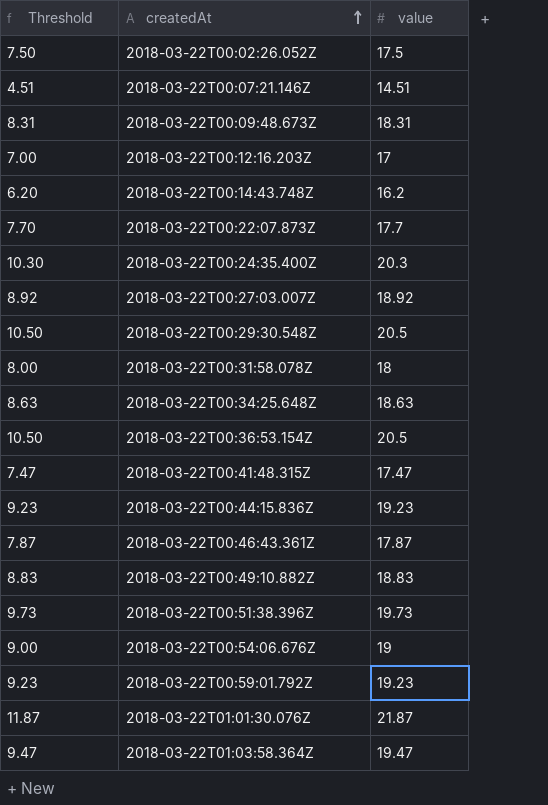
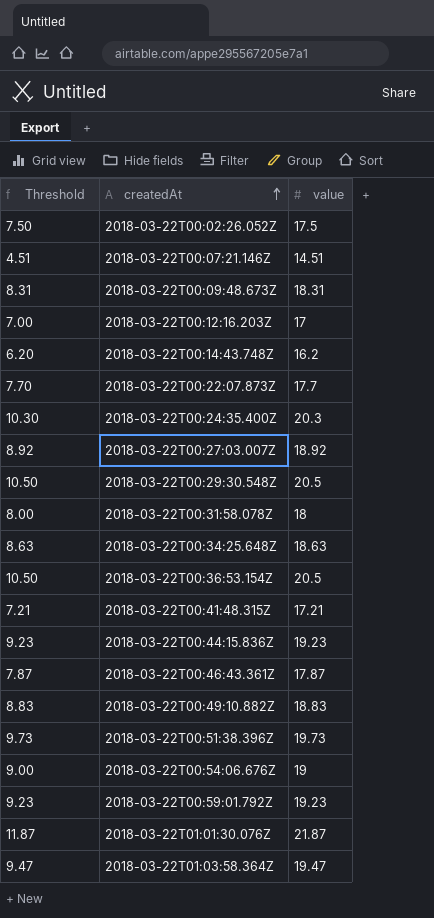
2018-03-22T00:41:48.315Z | Threshold: 7.47 -> 7.21
2018-03-22T00:41:48.315Z | value: 17.47 -> 17.21

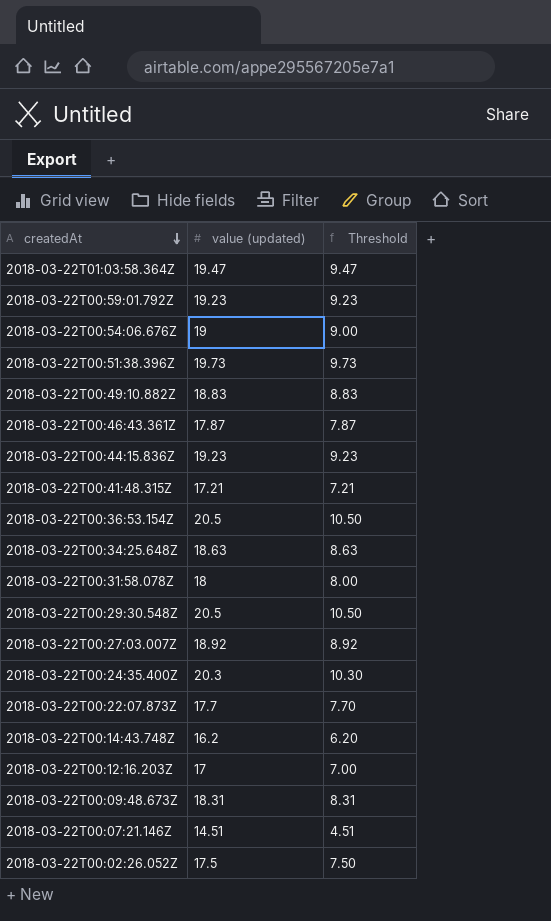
row order: createdAt ascending -> createdAt descending
column name: value -> value (updated)
column Threshold | position: 1 -> 3
row 2018-03-22T01:01:30.076Z: 11.87 | 21.87 -> none

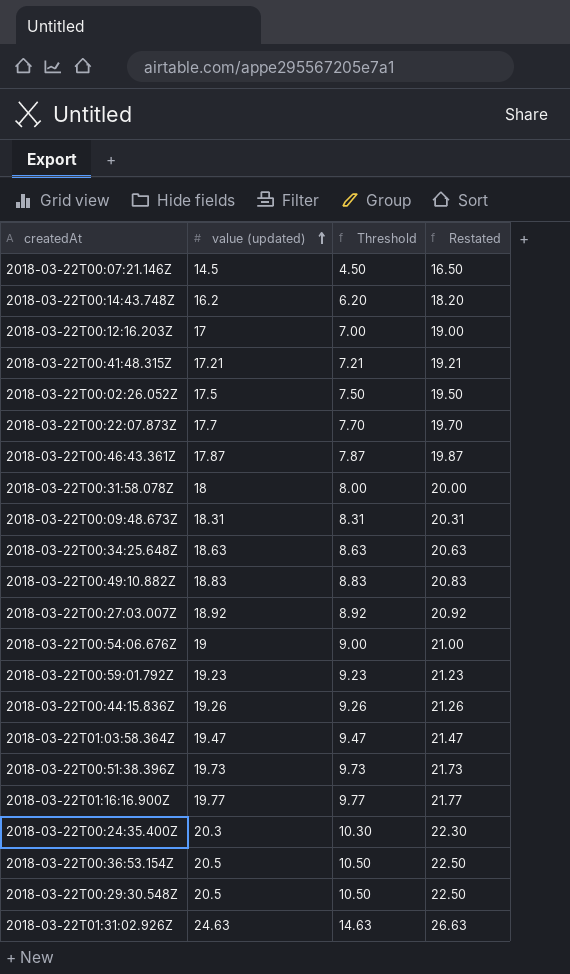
row order: createdAt descending -> value (updated) ascending
column Restated | formula: none -> [value (updated)] + 2
2018-03-22T00:07:21.146Z | value (updated): 14.51 -> 14.5
2018-03-22T00:07:21.146Z | Threshold: 4.51 -> 4.50
2018-03-22T00:44:15.836Z | value (updated): 19.23 -> 19.26
2018-03-22T00:44:15.836Z | Threshold: 9.23 -> 9.26
row 2018-03-22T01:16:16.900Z: none -> 19.77 | 9.77 | 21.77
row 2018-03-22T01:31:02.926Z: none -> 24.63 | 14.63 | 26.63

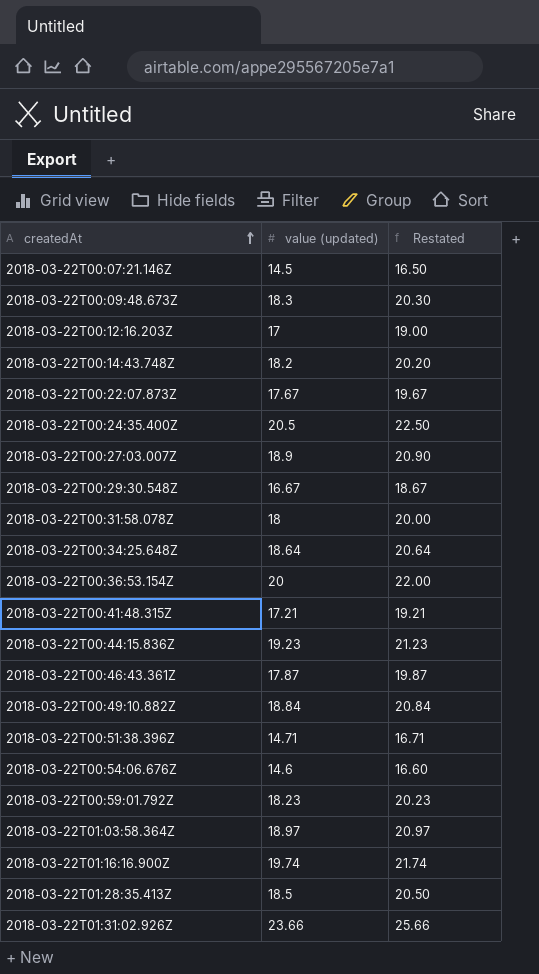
row order: value (updated) ascending -> createdAt ascending
column Threshold | formula: [value (updated)] - 10 -> none
row 2018-03-22T00:02:26.052Z: 17.5 | 7.50 | 19.50 -> none
2018-03-22T00:09:48.673Z | value (updated): 18.31 -> 18.3
2018-03-22T00:09:48.673Z | Restated: 20.31 -> 20.30
2018-03-22T00:14:43.748Z | value (updated): 16.2 -> 18.2
2018-03-22T00:14:43.748Z | Restated: 18.20 -> 20.20
2018-03-22T00:22:07.873Z | value (updated): 17.7 -> 17.67
2018-03-22T00:22:07.873Z | Restated: 19.70 -> 19.67
2018-03-22T00:24:35.400Z | value (updated): 20.3 -> 20.5
2018-03-22T00:24:35.400Z | Restated: 22.30 -> 22.50
2018-03-22T00:27:03.007Z | value (updated): 18.92 -> 18.9
2018-03-22T00:27:03.007Z | Restated: 20.92 -> 20.90
2018-03-22T00:29:30.548Z | value (updated): 20.5 -> 16.67
2018-03-22T00:29:30.548Z | Restated: 22.50 -> 18.67
2018-03-22T00:34:25.648Z | value (updated): 18.63 -> 18.64
2018-03-22T00:34:25.648Z | Restated: 20.63 -> 20.64
2018-03-22T00:36:53.154Z | value (updated): 20.5 -> 20
2018-03-22T00:36:53.154Z | Restated: 22.50 -> 22.00
2018-03-22T00:44:15.836Z | value (updated): 19.26 -> 19.23
2018-03-22T00:44:15.836Z | Restated: 21.26 -> 21.23
2018-03-22T00:49:10.882Z | value (updated): 18.83 -> 18.84
2018-03-22T00:49:10.882Z | Restated: 20.83 -> 20.84
2018-03-22T00:51:38.396Z | value (updated): 19.73 -> 14.71
2018-03-22T00:51:38.396Z | Restated: 21.73 -> 16.71
2018-03-22T00:54:06.676Z | value (updated): 19 -> 14.6
2018-03-22T00:54:06.676Z | Restated: 21.00 -> 16.60
2018-03-22T00:59:01.792Z | value (updated): 19.23 -> 18.23
2018-03-22T00:59:01.792Z | Restated: 21.23 -> 20.23
2018-03-22T01:03:58.364Z | value (updated): 19.47 -> 18.97
2018-03-22T01:03:58.364Z | Restated: 21.47 -> 20.97
2018-03-22T01:16:16.900Z | value (updated): 19.77 -> 19.74
2018-03-22T01:16:16.900Z | Restated: 21.77 -> 21.74
row 2018-03-22T01:28:35.413Z: none -> 18.5 | 20.50
2018-03-22T01:31:02.926Z | value (updated): 24.63 -> 23.66
2018-03-22T01:31:02.926Z | Restated: 26.63 -> 25.66

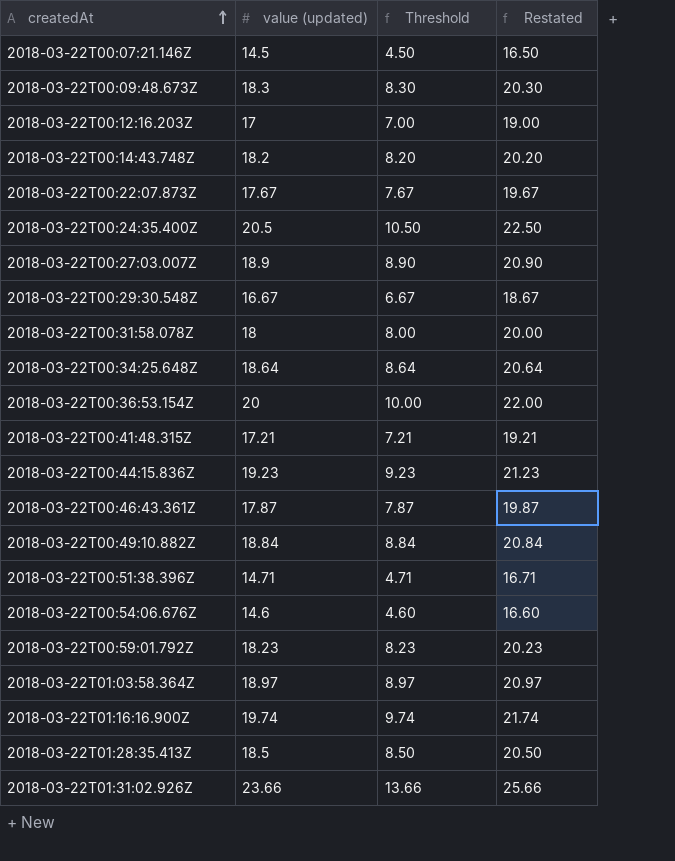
column Threshold | formula: none -> [value (updated)] - 10

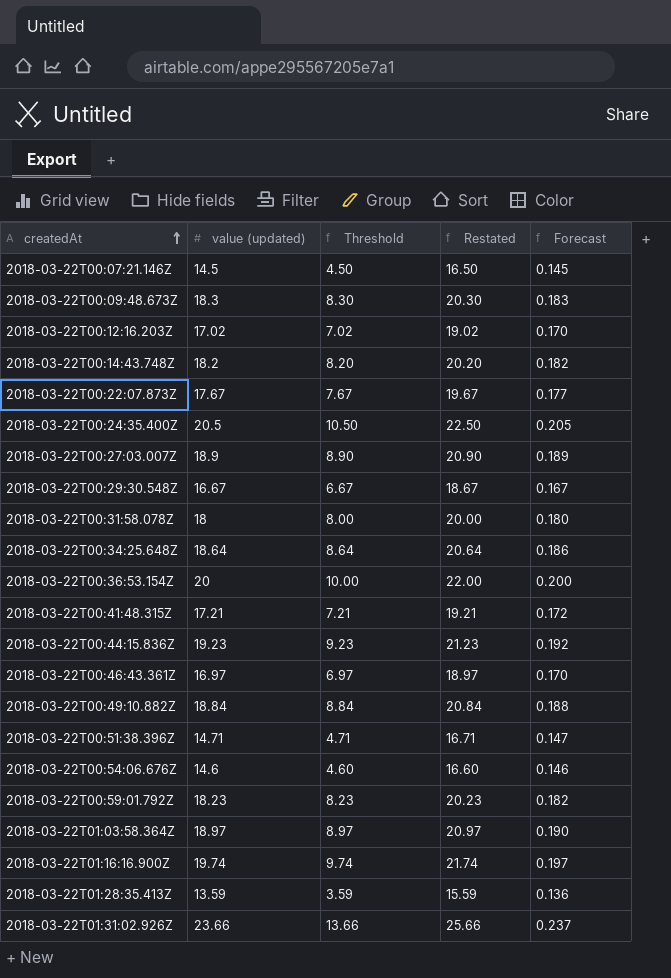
column Forecast | formula: none -> [value (updated)] * 0.01
2018-03-22T00:12:16.203Z | value (updated): 17 -> 17.02
2018-03-22T00:12:16.203Z | Threshold: 7.00 -> 7.02
2018-03-22T00:12:16.203Z | Restated: 19.00 -> 19.02
2018-03-22T00:46:43.361Z | value (updated): 17.87 -> 16.97
2018-03-22T00:46:43.361Z | Threshold: 7.87 -> 6.97
2018-03-22T00:46:43.361Z | Restated: 19.87 -> 18.97
2018-03-22T01:28:35.413Z | value (updated): 18.5 -> 13.59
2018-03-22T01:28:35.413Z | Threshold: 8.50 -> 3.59
2018-03-22T01:28:35.413Z | Restated: 20.50 -> 15.59

